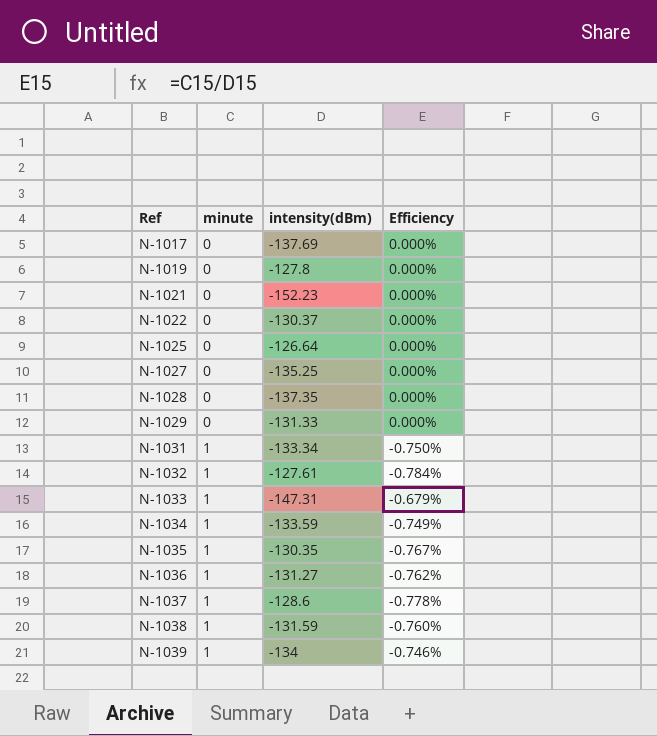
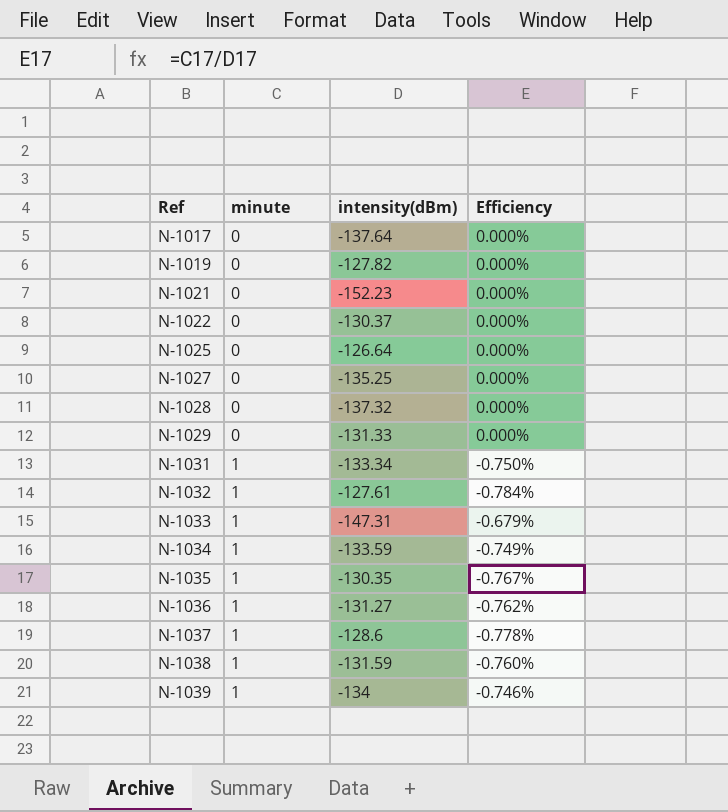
N-1017 | intensity(dBm): -137.69 -> -137.64
N-1019 | intensity(dBm): -127.8 -> -127.82
N-1028 | intensity(dBm): -137.35 -> -137.32

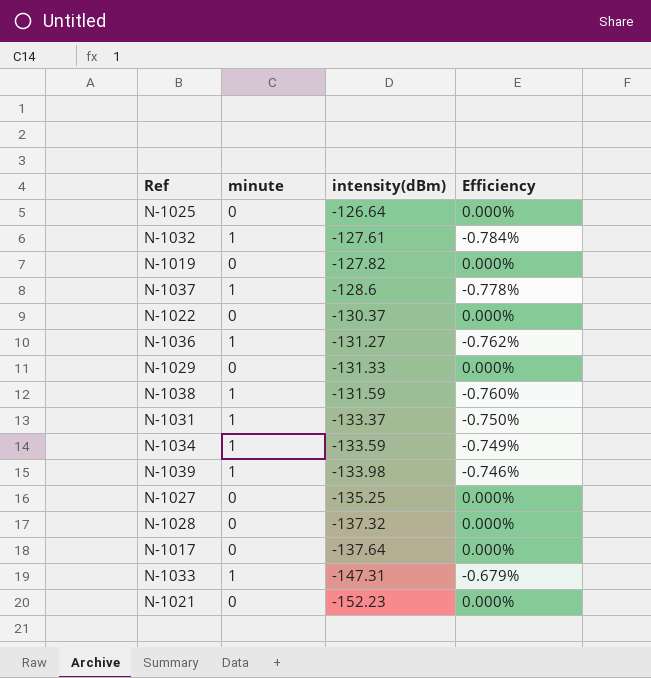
row order: Ref ascending -> intensity(dBm) descending
row N-1035: 1 | -130.35 | -0.767% -> none
N-1031 | intensity(dBm): -133.34 -> -133.37
N-1039 | intensity(dBm): -134 -> -133.98

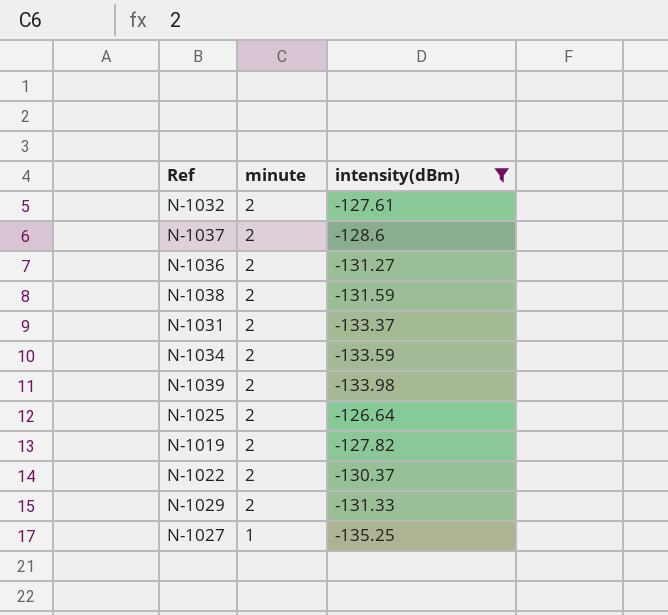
filter: none -> intensity(dBm) >= -135.25
row order: intensity(dBm) descending -> minute descending
column Efficiency | formula: [minute] / [intensity(dBm)] -> none
N-1032 | minute: 1 -> 2
N-1037 | minute: 1 -> 2
N-1036 | minute: 1 -> 2
N-1038 | minute: 1 -> 2
N-1031 | minute: 1 -> 2
N-1034 | minute: 1 -> 2
N-1039 | minute: 1 -> 2
N-1025 | minute: 0 -> 2
N-1019 | minute: 0 -> 2
N-1022 | minute: 0 -> 2
N-1029 | minute: 0 -> 2
N-1027 | minute: 0 -> 1

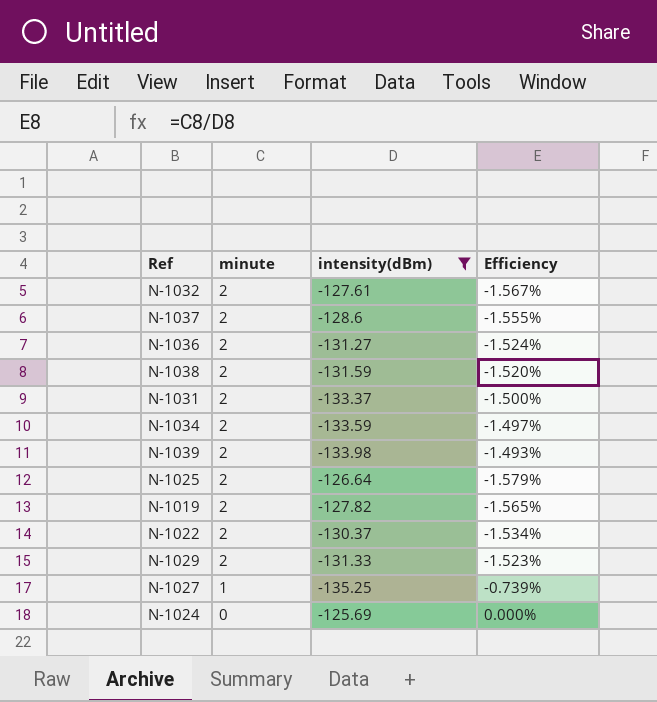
column Efficiency | formula: none -> [minute] / [intensity(dBm)]
row N-1024: none -> 0 | -125.69 | 0.000%

